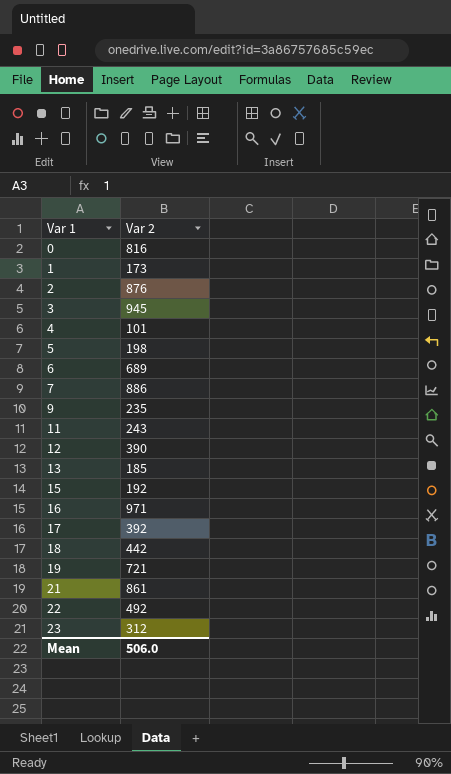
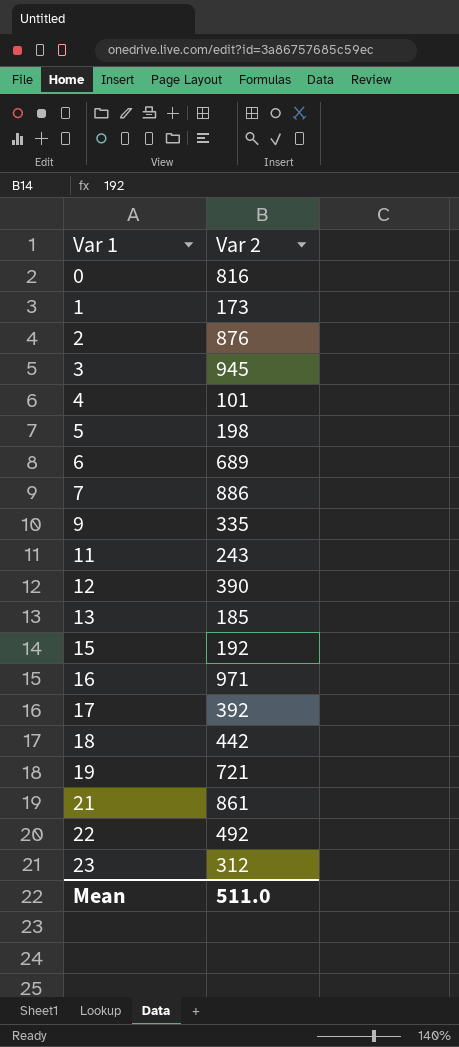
9 | Var 2: 235 -> 335
Mean | Var 2: 506.0 -> 511.0

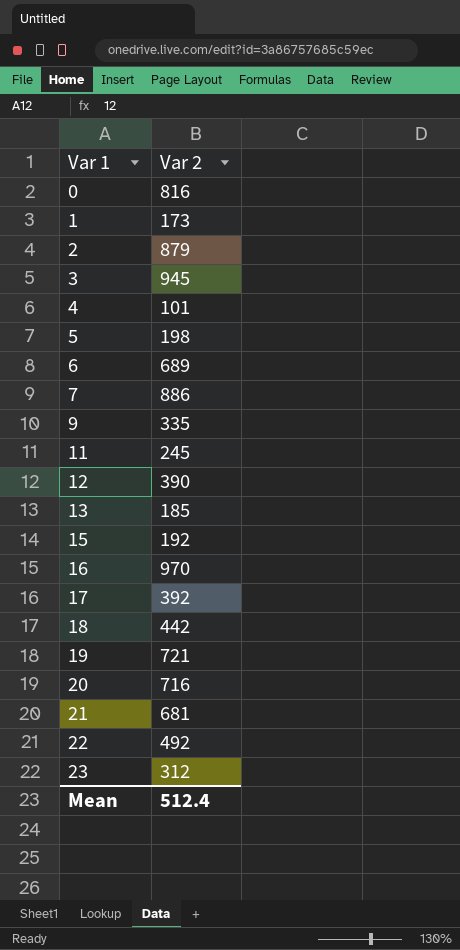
2 | Var 2: 876 -> 879
11 | Var 2: 243 -> 245
16 | Var 2: 971 -> 970
row 20: none -> 716
21 | Var 2: 861 -> 681
Mean | Var 2: 511.0 -> 512.4

